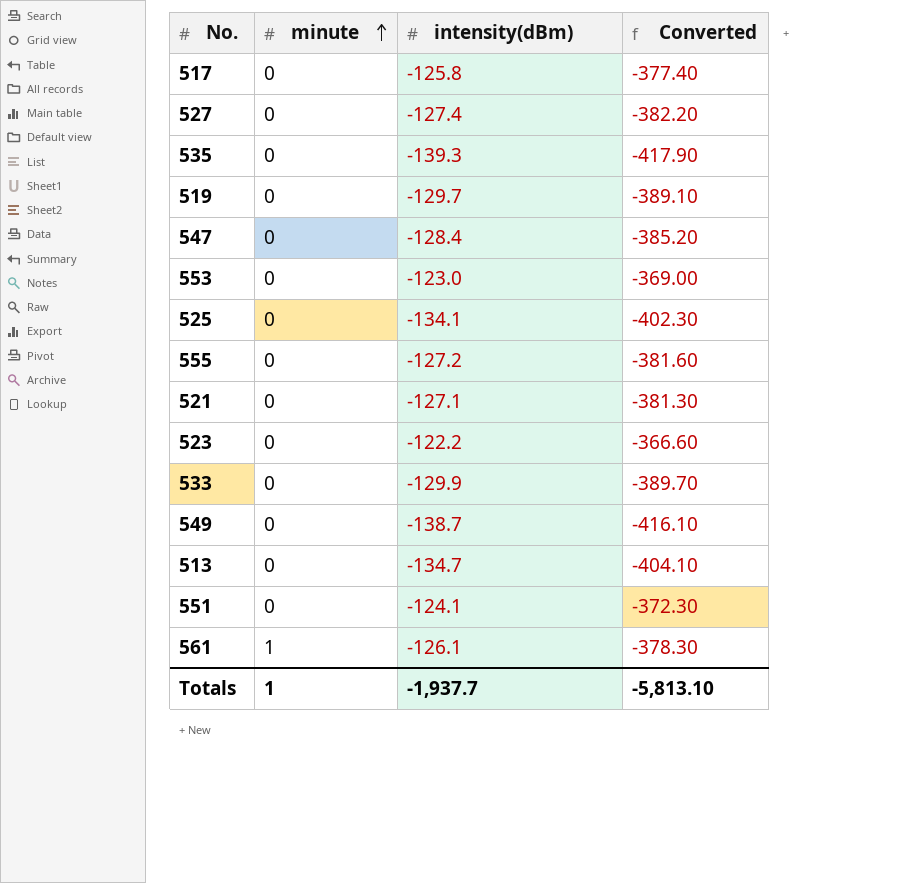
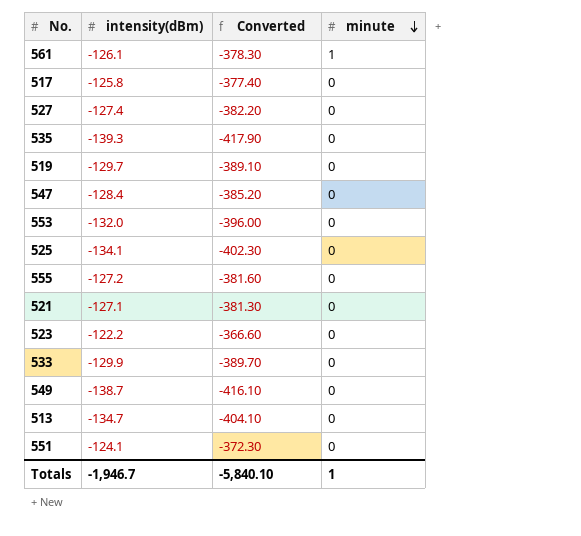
row order: minute ascending -> minute descending
column minute | position: 2 -> 4
553 | intensity(dBm): -123.0 -> -132.0
553 | Converted: -369.00 -> -396.00
Totals | intensity(dBm): -1,937.7 -> -1,946.7
Totals | Converted: -5,813.10 -> -5,840.10

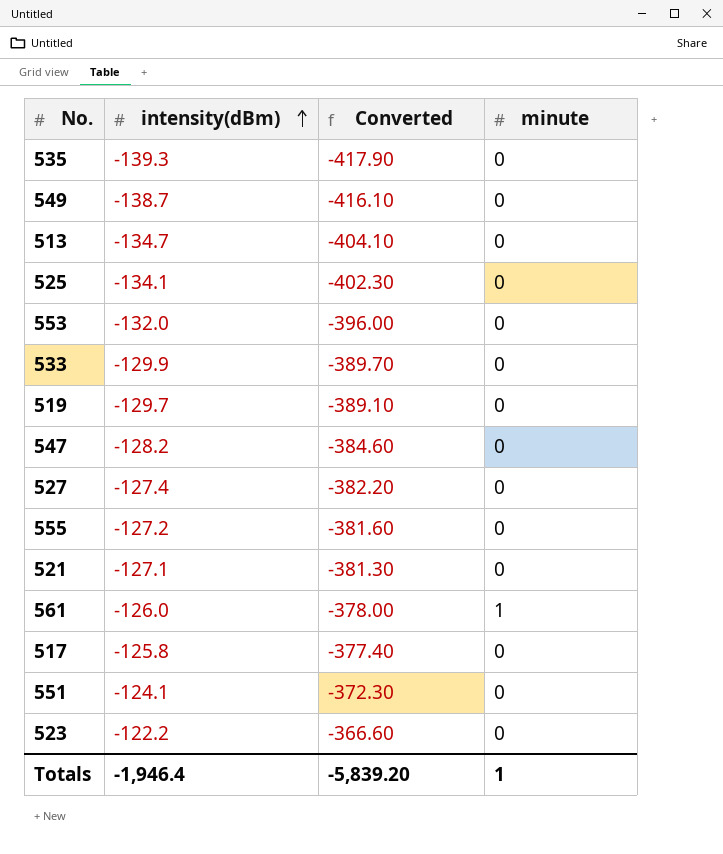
row order: minute descending -> intensity(dBm) ascending
547 | intensity(dBm): -128.4 -> -128.2
547 | Converted: -385.20 -> -384.60
561 | intensity(dBm): -126.1 -> -126.0
561 | Converted: -378.30 -> -378.00
Totals | intensity(dBm): -1,946.7 -> -1,946.4
Totals | Converted: -5,840.10 -> -5,839.20

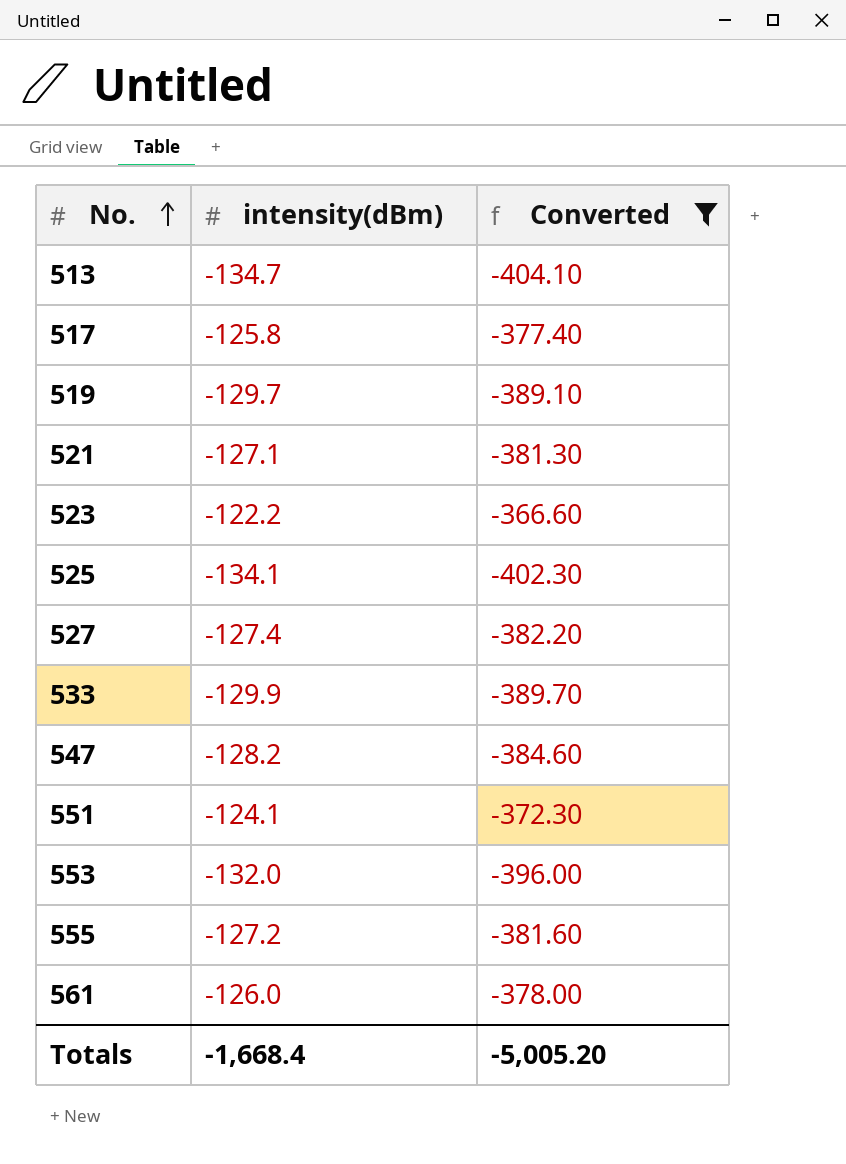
filter: none -> Converted >= -404.10
row order: intensity(dBm) ascending -> No. ascending
column minute | position: 4 -> none
Totals | intensity(dBm): -1,946.4 -> -1,668.4
Totals | Converted: -5,839.20 -> -5,005.20

